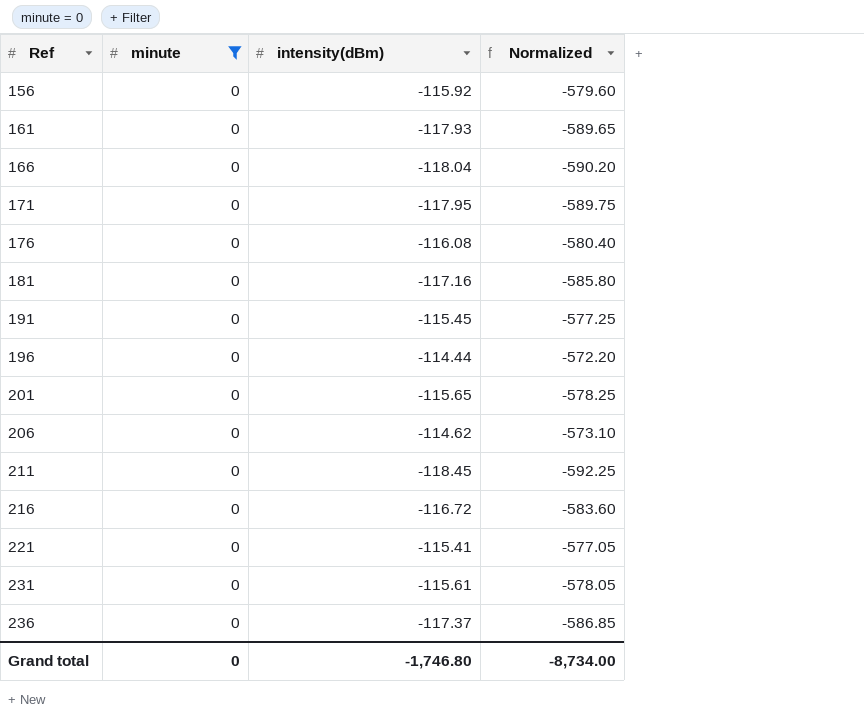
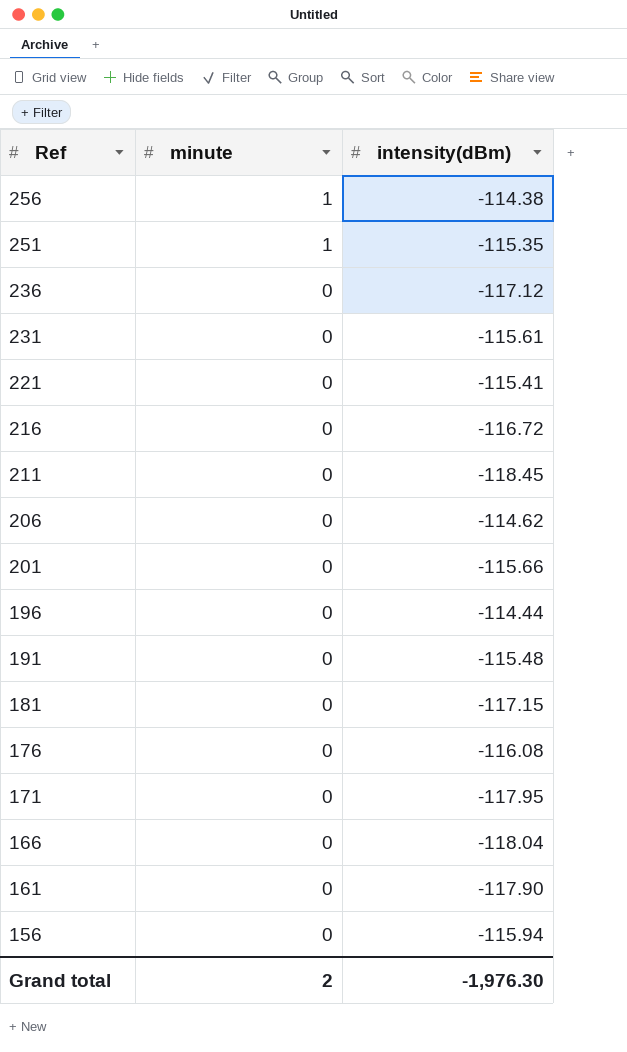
filter: minute = 0 -> none
row order: Ref ascending -> Ref descending
column Normalized | formula: [intensity(dBm)] * 5 -> none
236 | intensity(dBm): -117.37 -> -117.12
201 | intensity(dBm): -115.65 -> -115.66
191 | intensity(dBm): -115.45 -> -115.48
181 | intensity(dBm): -117.16 -> -117.15
161 | intensity(dBm): -117.93 -> -117.90
156 | intensity(dBm): -115.92 -> -115.94
Grand total | minute: 0 -> 2
Grand total | intensity(dBm): -1,746.80 -> -1,976.30

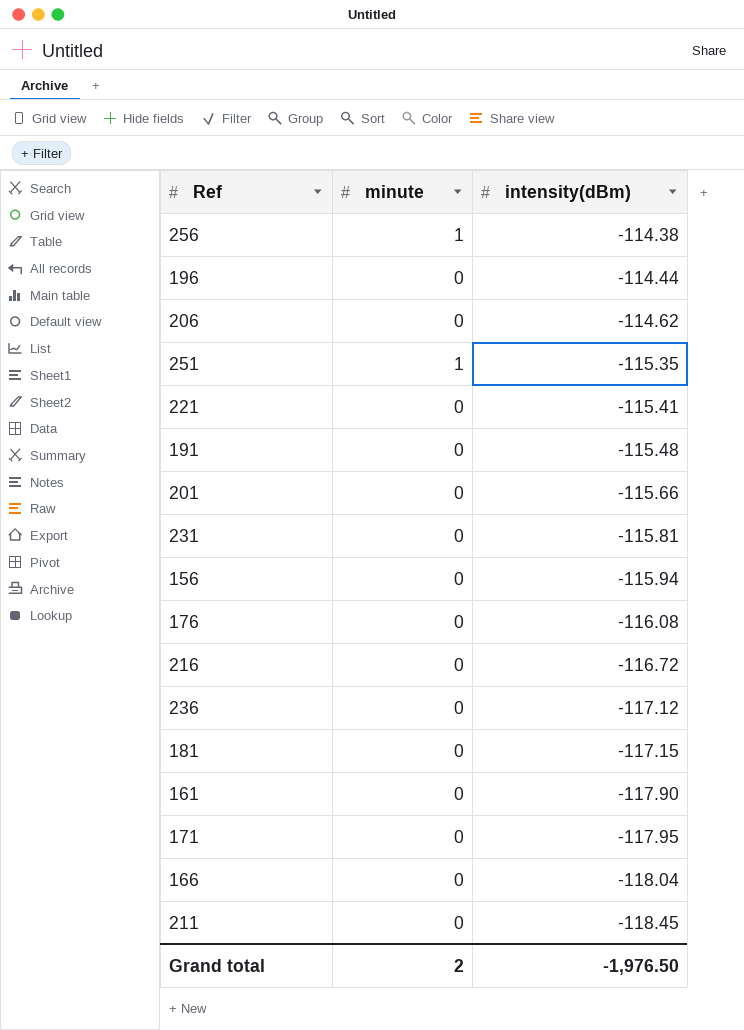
row order: Ref descending -> intensity(dBm) descending
231 | intensity(dBm): -115.61 -> -115.81
Grand total | intensity(dBm): -1,976.30 -> -1,976.50

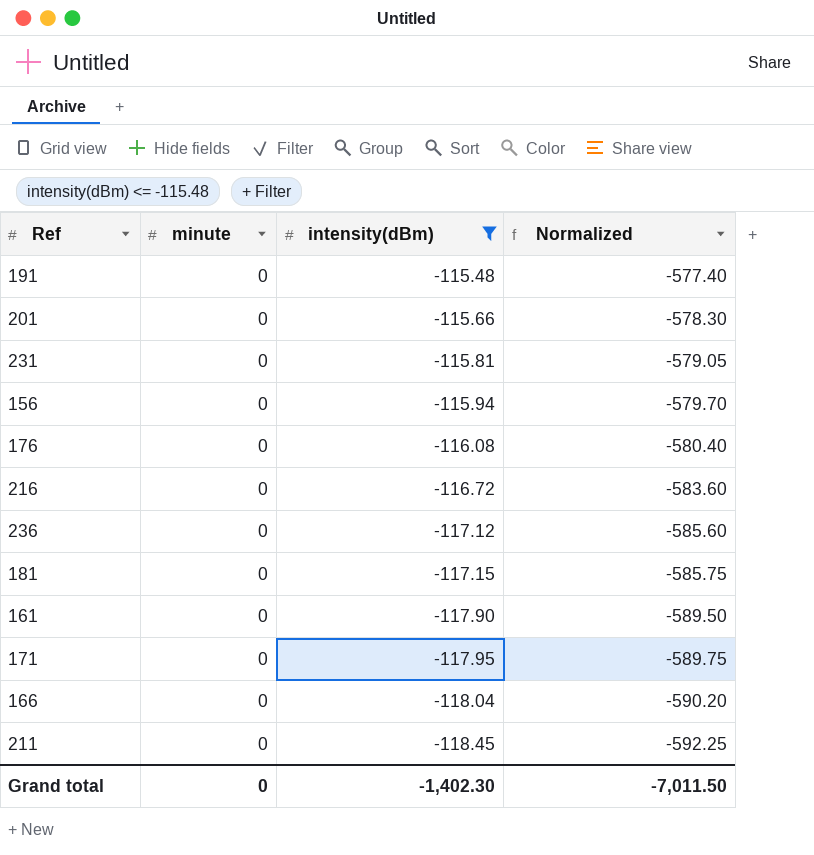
filter: none -> intensity(dBm) <= -115.48
column Normalized | formula: none -> [intensity(dBm)] * 5
Grand total | minute: 2 -> 0
Grand total | intensity(dBm): -1,976.50 -> -1,402.30

